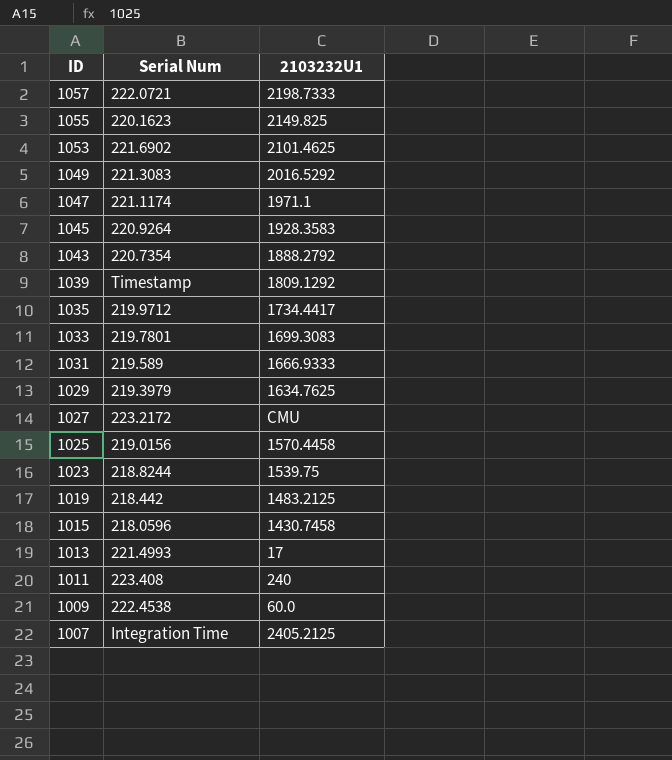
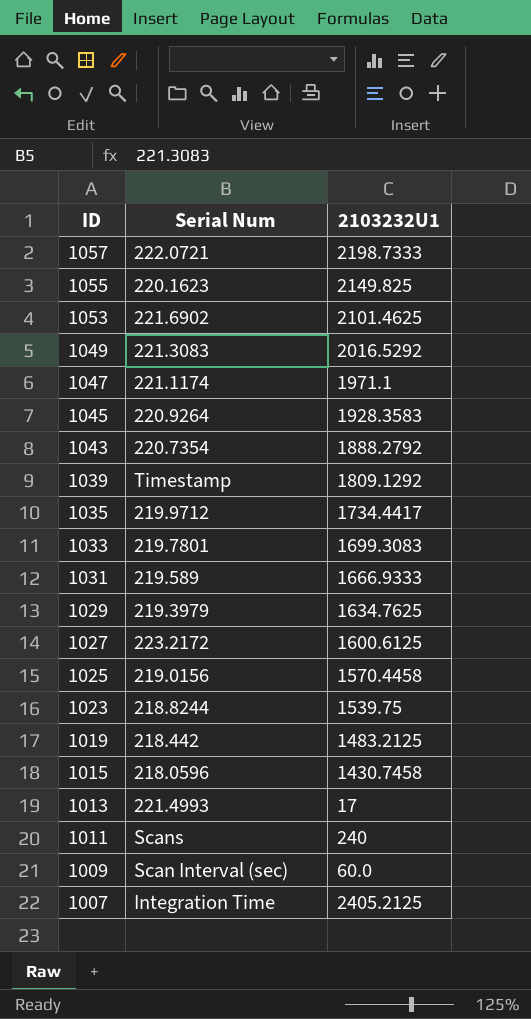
1027 | 2103232U1: CMU -> 1600.6125
1011 | Serial Num: 223.408 -> Scans
1009 | Serial Num: 222.4538 -> Scan Interval (sec)

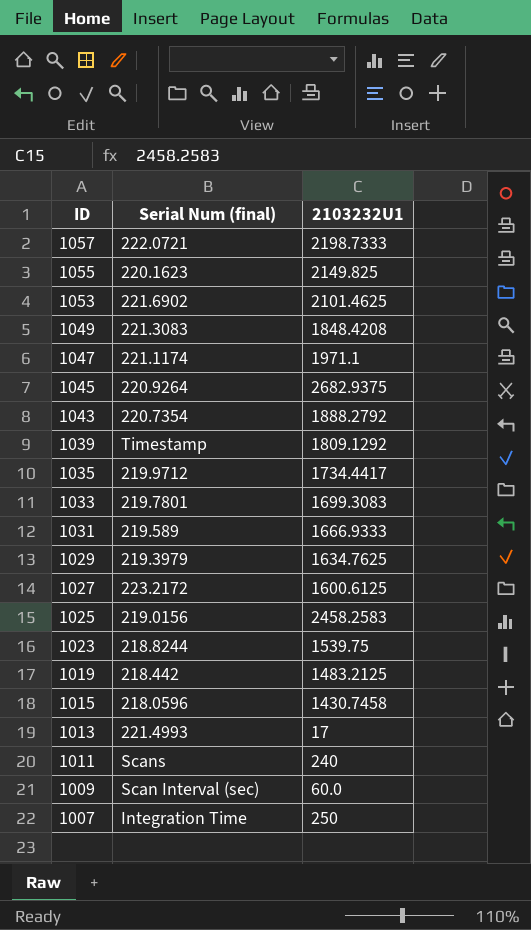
column name: Serial Num -> Serial Num (final)
1049 | 2103232U1: 2016.5292 -> 1848.4208
1045 | 2103232U1: 1928.3583 -> 2682.9375
1025 | 2103232U1: 1570.4458 -> 2458.2583
1007 | 2103232U1: 2405.2125 -> 250

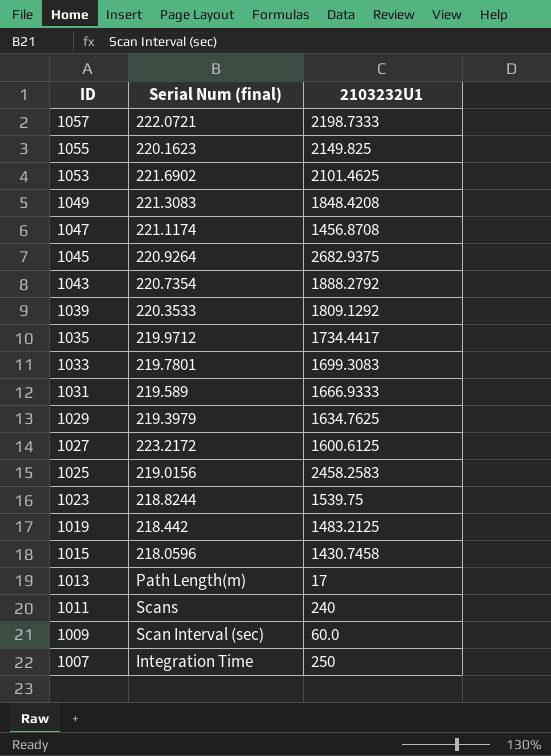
1047 | 2103232U1: 1971.1 -> 1456.8708
1039 | Serial Num (final): Timestamp -> 220.3533
1013 | Serial Num (final): 221.4993 -> Path Length(m)

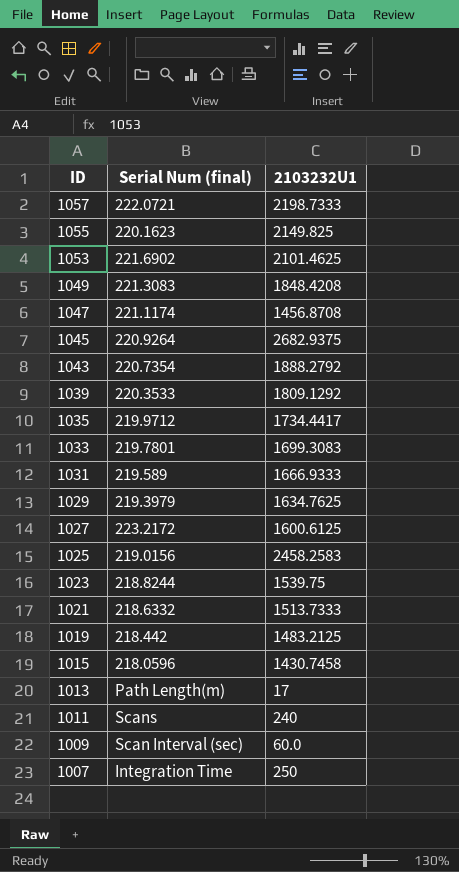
row 1021: none -> 218.6332 | 1513.7333

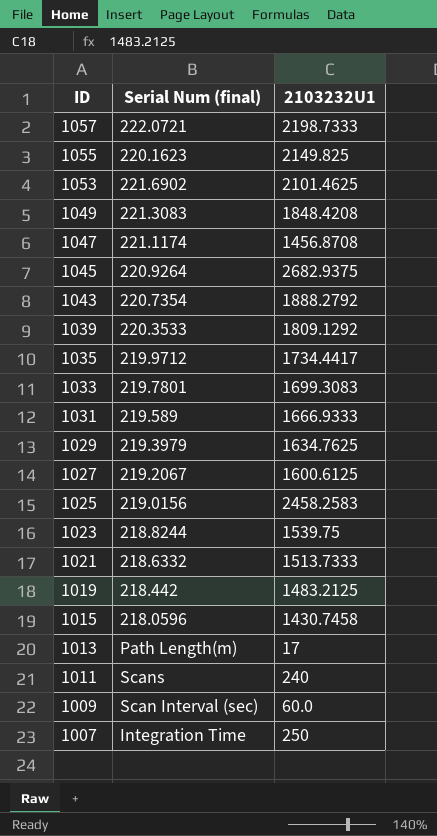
1027 | Serial Num (final): 223.2172 -> 219.2067

